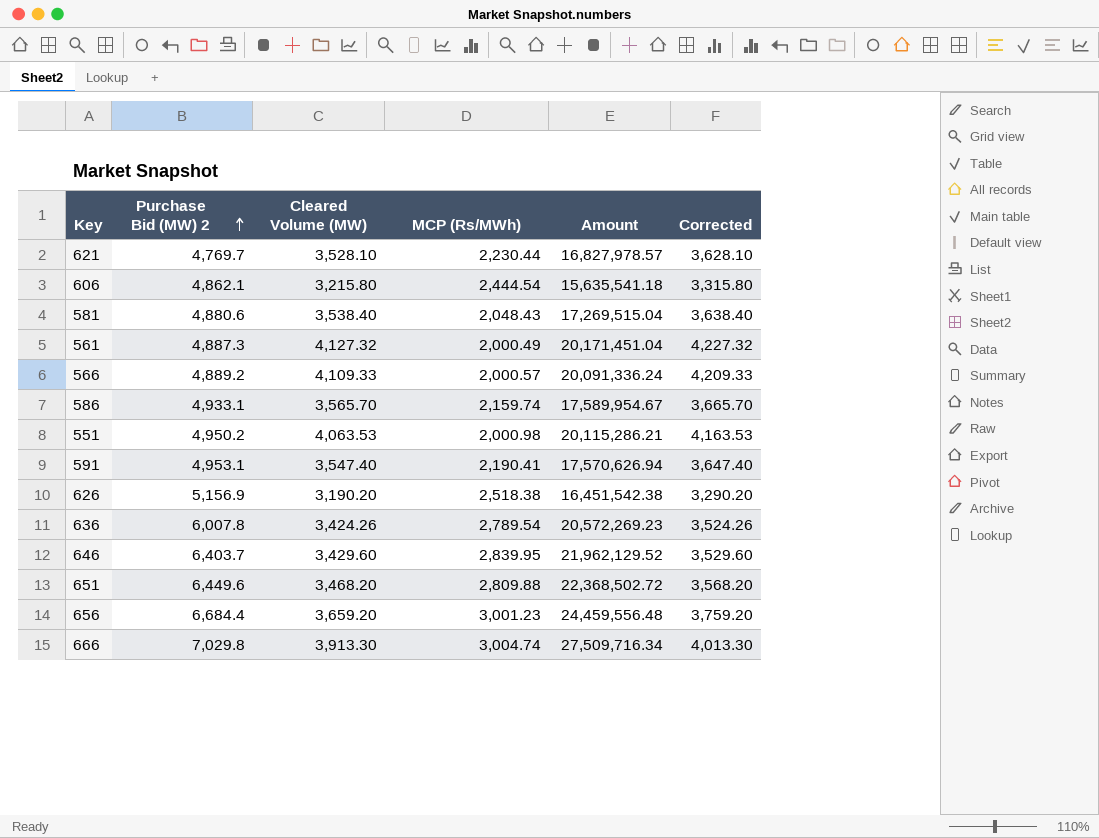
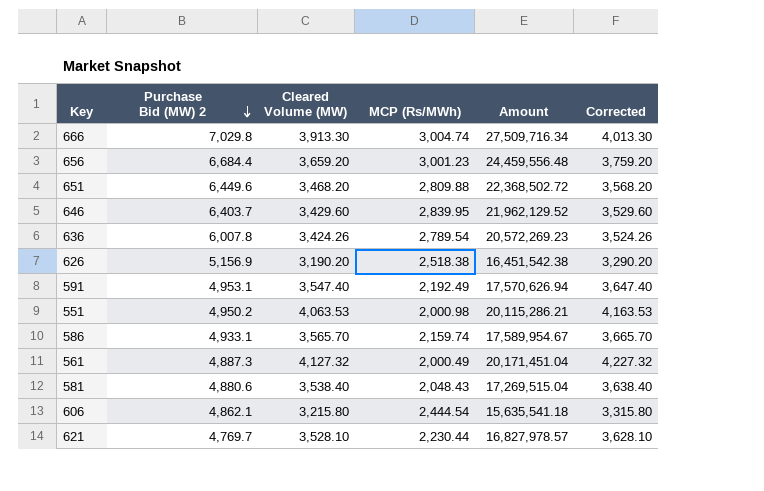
row order: Purchase Bid (MW) 2 ascending -> Purchase Bid (MW) 2 descending
row 566: 4,889.2 | 4,109.33 | 2,000.57 | 20,091,336.24 | 4,209.33 -> none
591 | MCP (Rs/MWh): 2,190.41 -> 2,192.49

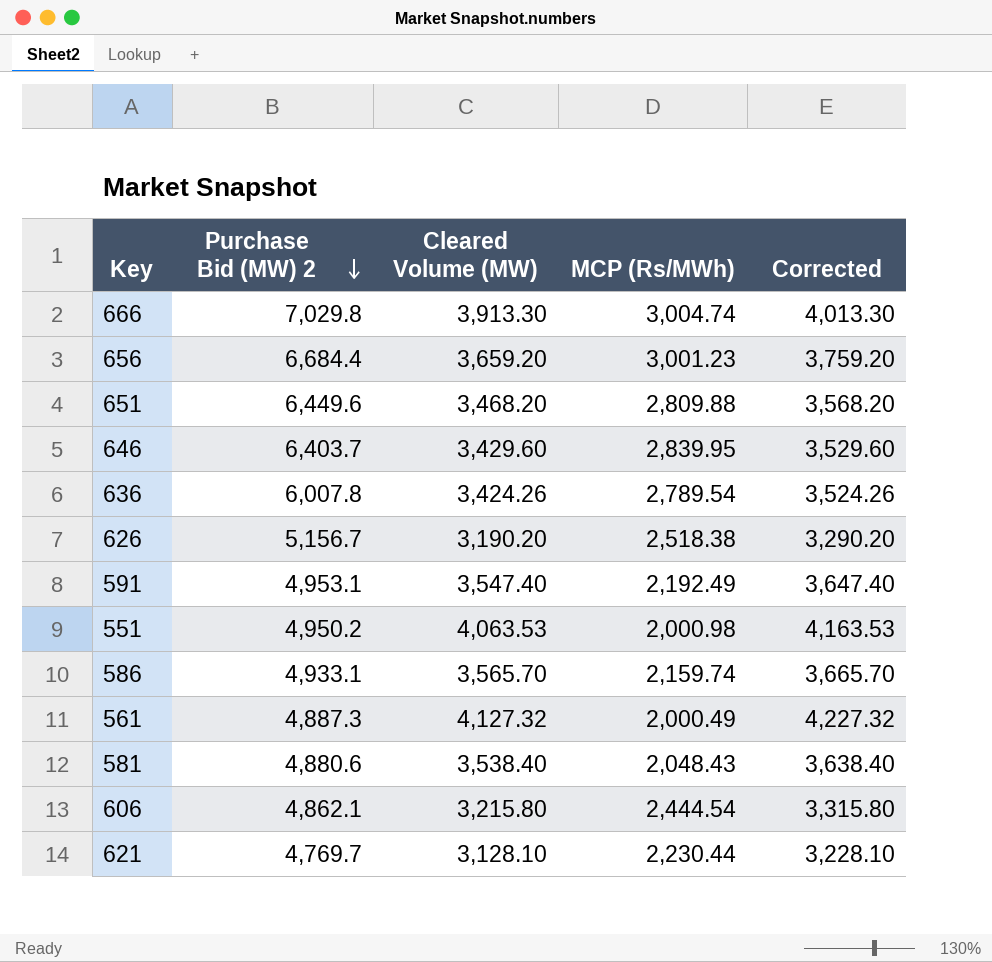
column Amount | formula: [Purchase Bid (MW) 2] * [Cleared Volume (MW)] -> none
626 | Purchase Bid (MW) 2: 5,156.9 -> 5,156.7
621 | Cleared Volume (MW): 3,528.10 -> 3,128.10
621 | Corrected: 3,628.10 -> 3,228.10

